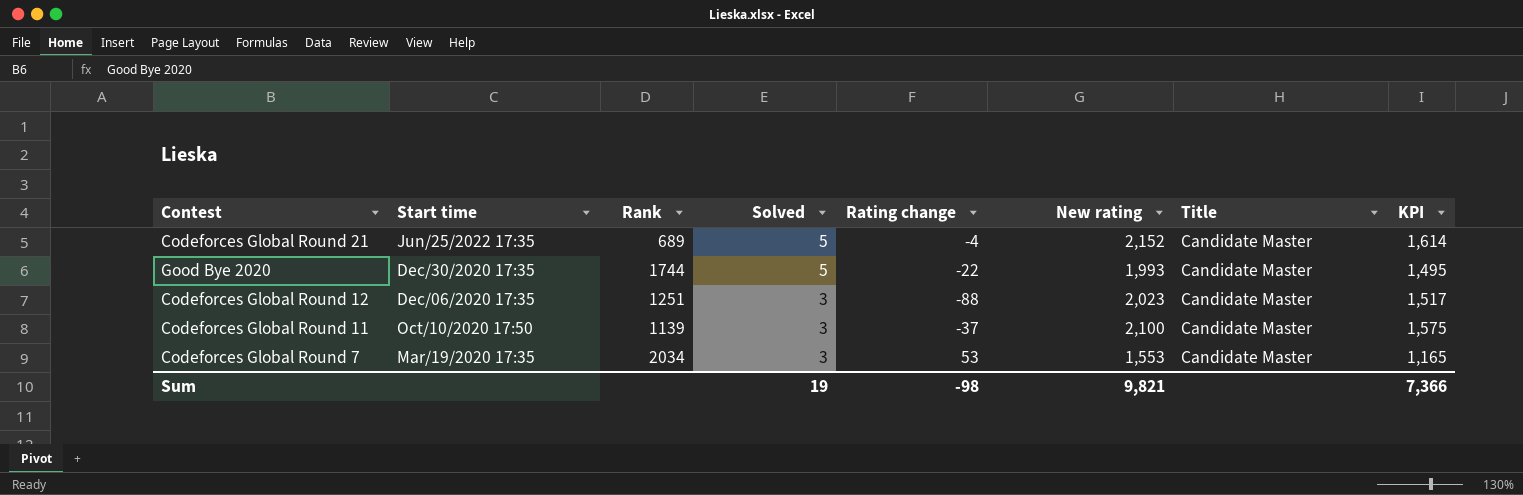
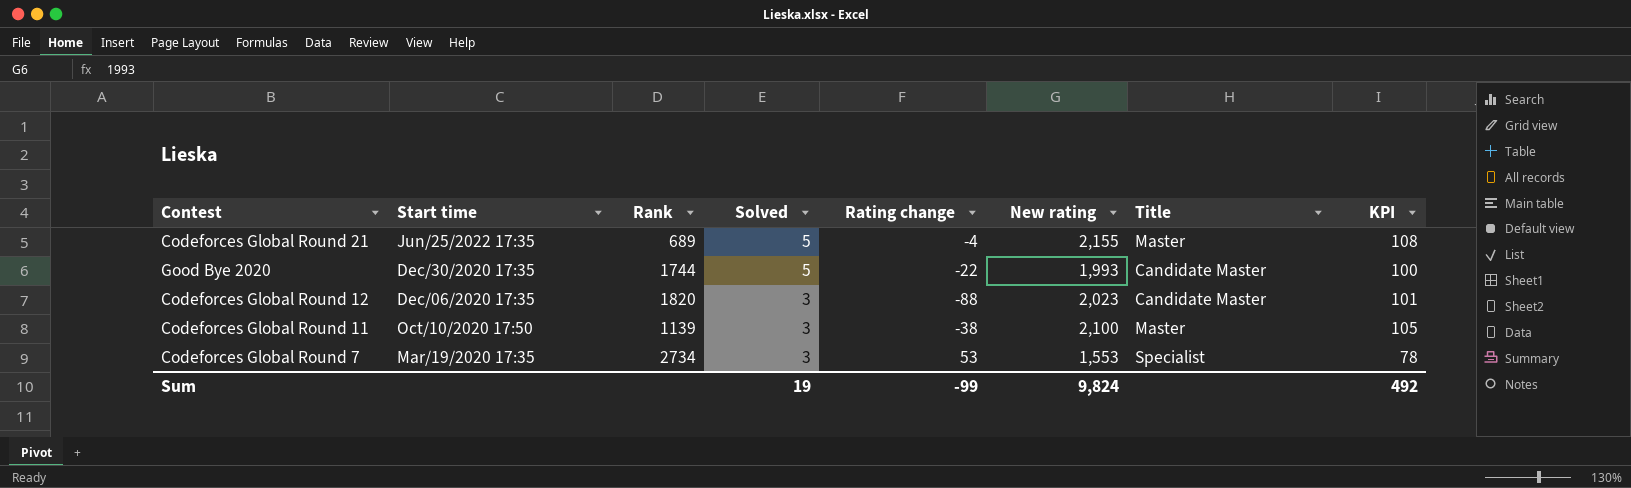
column KPI | formula: [New rating] * 0.75 -> [New rating] * 0.05
Codeforces Global Round 21 | New rating: 2,152 -> 2,155
Codeforces Global Round 21 | Title: Candidate Master -> Master
Codeforces Global Round 12 | Rank: 1251 -> 1820
Codeforces Global Round 11 | Rating change: -37 -> -38
Codeforces Global Round 11 | Title: Candidate Master -> Master
Codeforces Global Round 7 | Rank: 2034 -> 2734
Codeforces Global Round 7 | Title: Candidate Master -> Specialist
Sum | Rating change: -98 -> -99
Sum | New rating: 9,821 -> 9,824
Sum | KPI: 7,366 -> 492

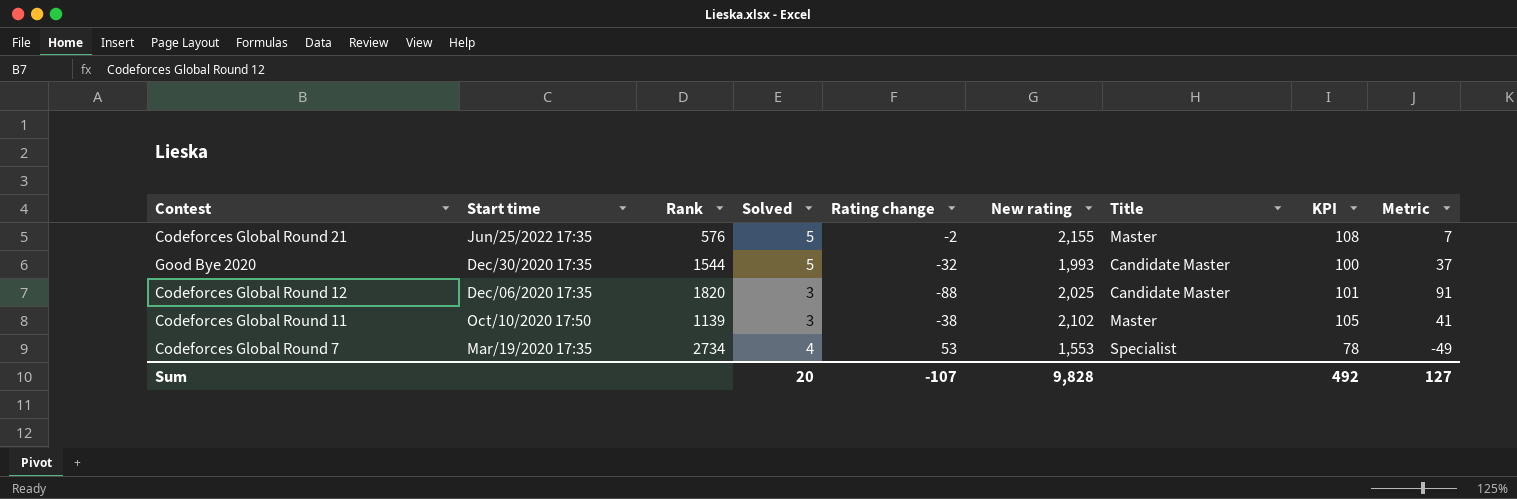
column Metric | formula: none -> [Solved] - [Rating change]
Codeforces Global Round 21 | Rank: 689 -> 576
Codeforces Global Round 21 | Rating change: -4 -> -2
Good Bye 2020 | Rank: 1744 -> 1544
Good Bye 2020 | Rating change: -22 -> -32
Codeforces Global Round 12 | New rating: 2,023 -> 2,025
Codeforces Global Round 11 | New rating: 2,100 -> 2,102
Codeforces Global Round 7 | Solved: 3 -> 4
Sum | Solved: 19 -> 20
Sum | Rating change: -99 -> -107
Sum | New rating: 9,824 -> 9,828

